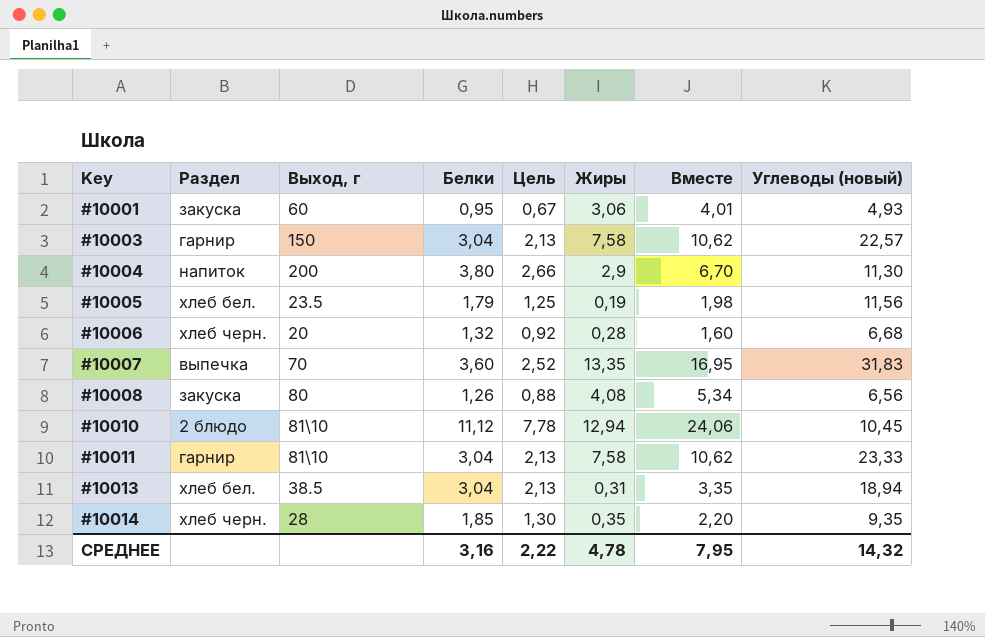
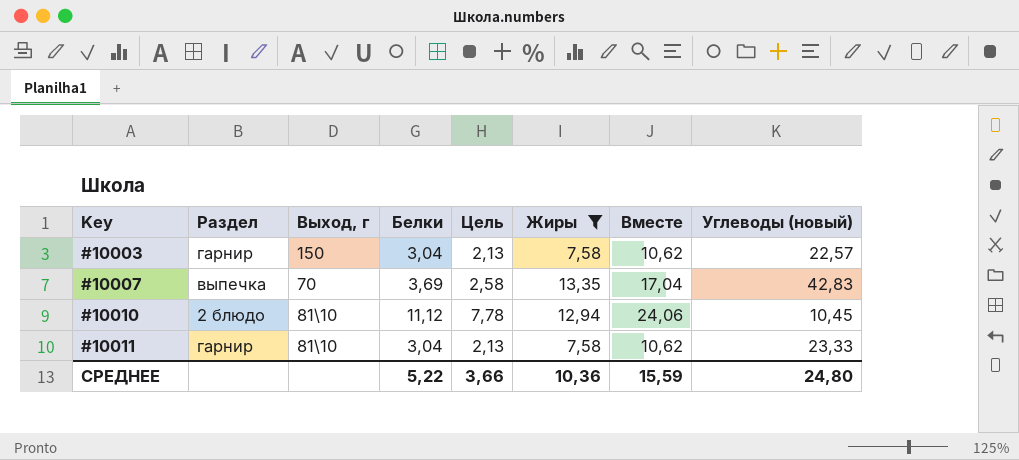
filter: none -> Жиры >= 7,58
#10007 | Белки: 3,60 -> 3,69
#10007 | Цель: 2,52 -> 2,58
#10007 | Вместе: 16,95 -> 17,04
#10007 | Углеводы (новый): 31,83 -> 42,83
СРЕДНЕЕ | Белки: 3,16 -> 5,22
СРЕДНЕЕ | Цель: 2,22 -> 3,66
СРЕДНЕЕ | Жиры: 4,78 -> 10,36
СРЕДНЕЕ | Вместе: 7,95 -> 15,59
СРЕДНЕЕ | Углеводы (новый): 14,32 -> 24,80

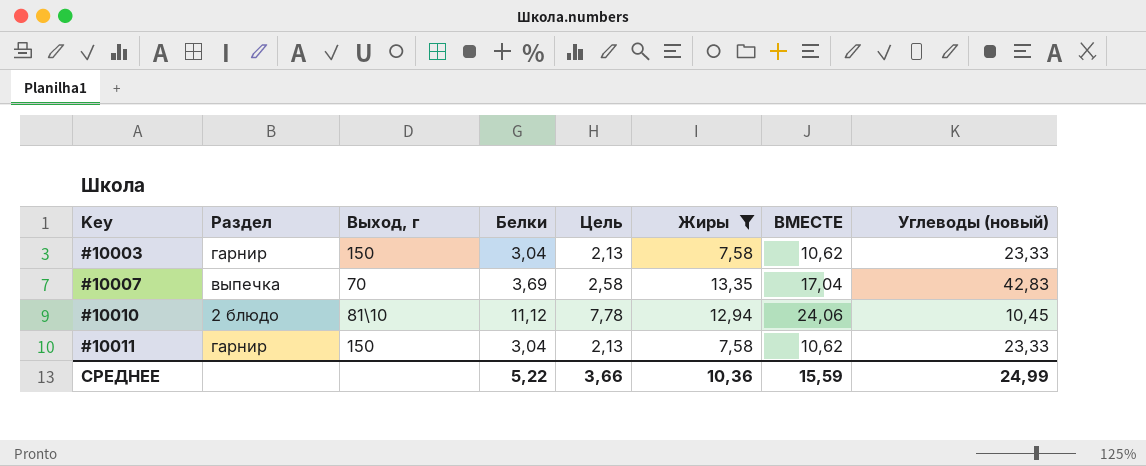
column name: Вместе -> ВМЕСТЕ
#10003 | Углеводы (новый): 22,57 -> 23,33
#10011 | Выход, г: 81\10 -> 150
СРЕДНЕЕ | Углеводы (новый): 24,80 -> 24,99

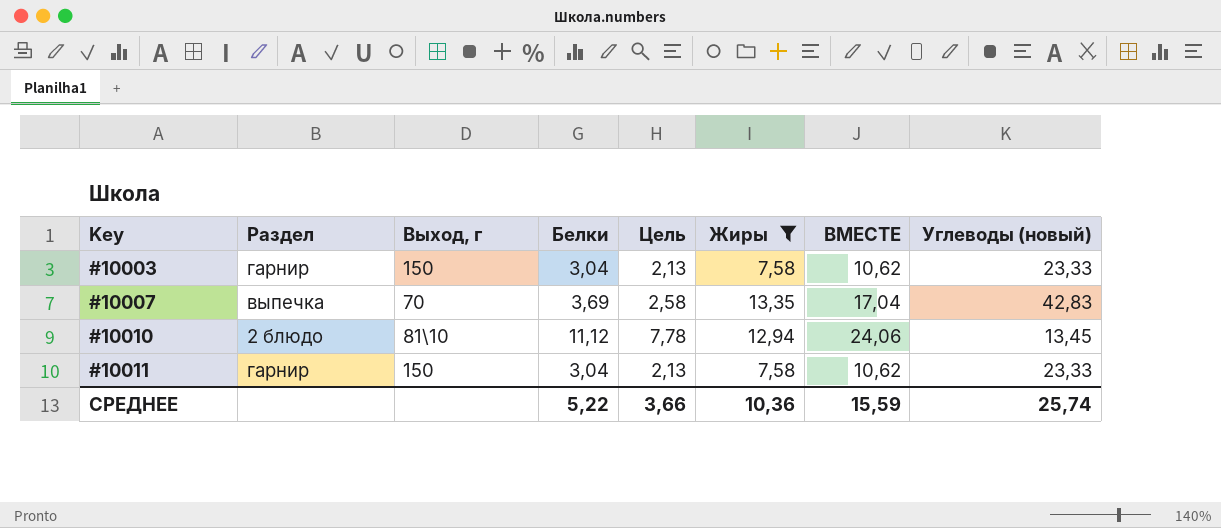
#10010 | Углеводы (новый): 10,45 -> 13,45
СРЕДНЕЕ | Углеводы (новый): 24,99 -> 25,74

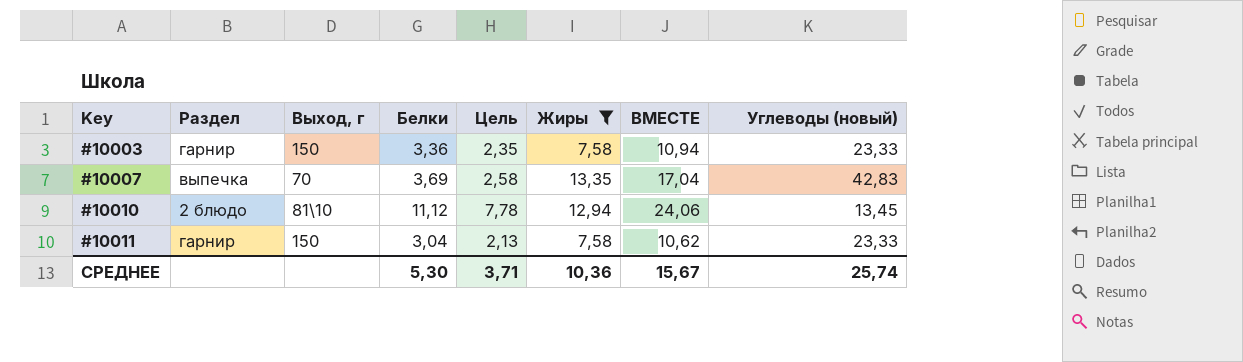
#10003 | Белки: 3,04 -> 3,36
#10003 | Цель: 2,13 -> 2,35
#10003 | ВМЕСТЕ: 10,62 -> 10,94
СРЕДНЕЕ | Белки: 5,22 -> 5,30
СРЕДНЕЕ | Цель: 3,66 -> 3,71
СРЕДНЕЕ | ВМЕСТЕ: 15,59 -> 15,67

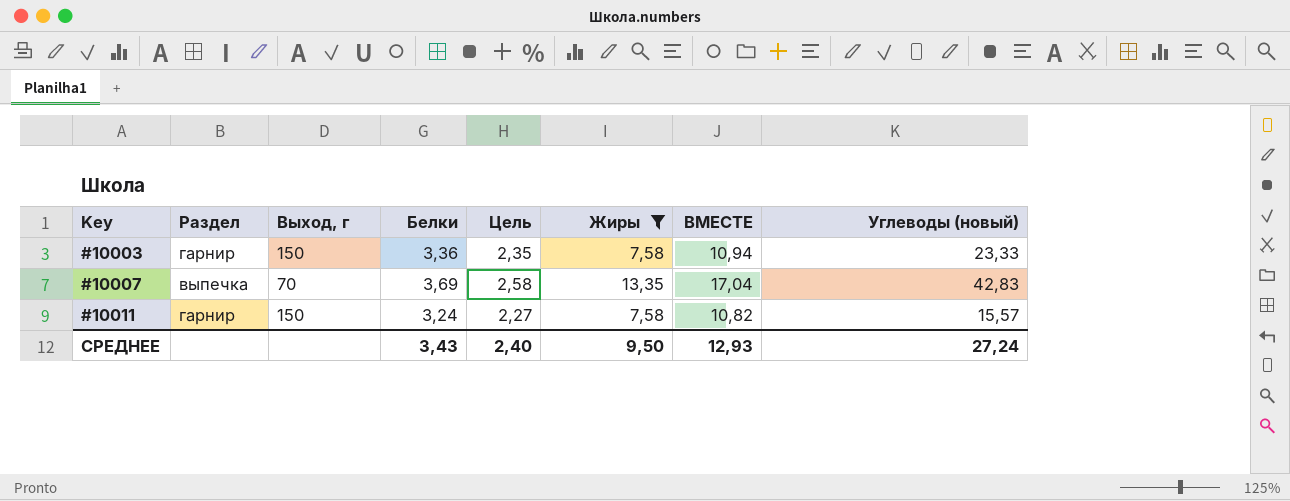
row #10010: 2 блюдо | 81\10 | 11,12 | 7,78 | 12,94 | 24,06 | 13,45 -> none
#10011 | Белки: 3,04 -> 3,24
#10011 | Цель: 2,13 -> 2,27
#10011 | ВМЕСТЕ: 10,62 -> 10,82
#10011 | Углеводы (новый): 23,33 -> 15,57
СРЕДНЕЕ | Белки: 5,30 -> 3,43
СРЕДНЕЕ | Цель: 3,71 -> 2,40
СРЕДНЕЕ | Жиры: 10,36 -> 9,50
СРЕДНЕЕ | ВМЕСТЕ: 15,67 -> 12,93
СРЕДНЕЕ | Углеводы (новый): 25,74 -> 27,24

